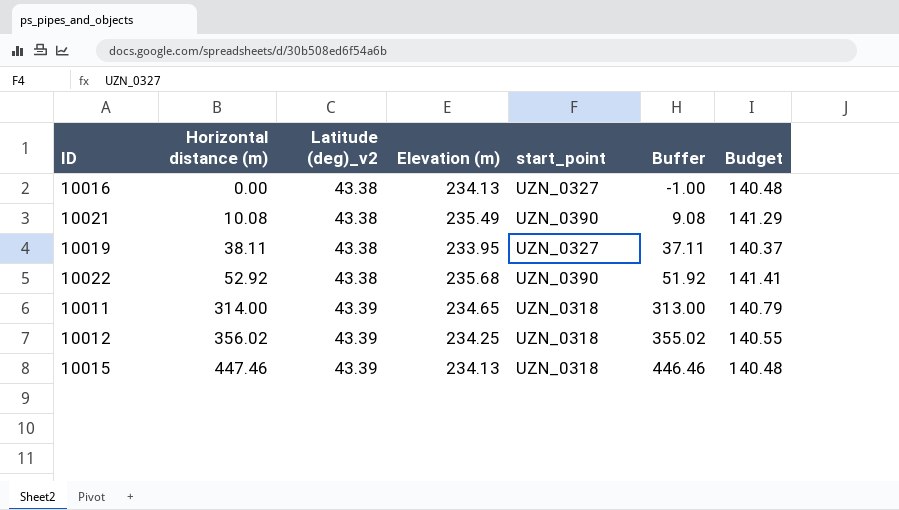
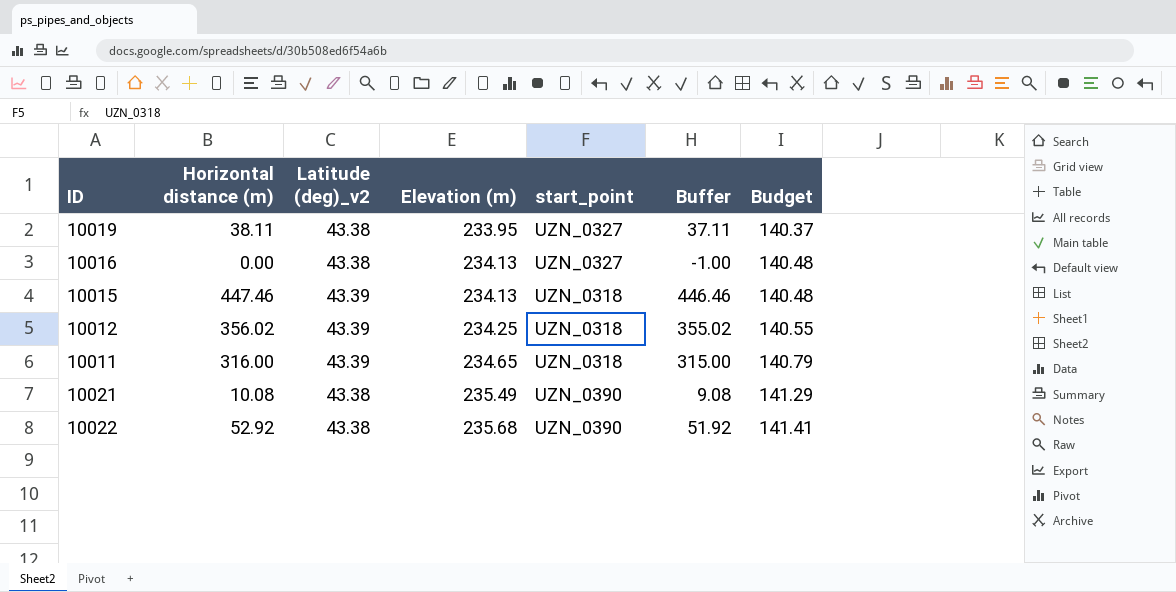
row order: Horizontal distance (m) ascending -> Elevation (m) ascending
10011 | Horizontal distance (m): 314.00 -> 316.00
10011 | Buffer: 313.00 -> 315.00

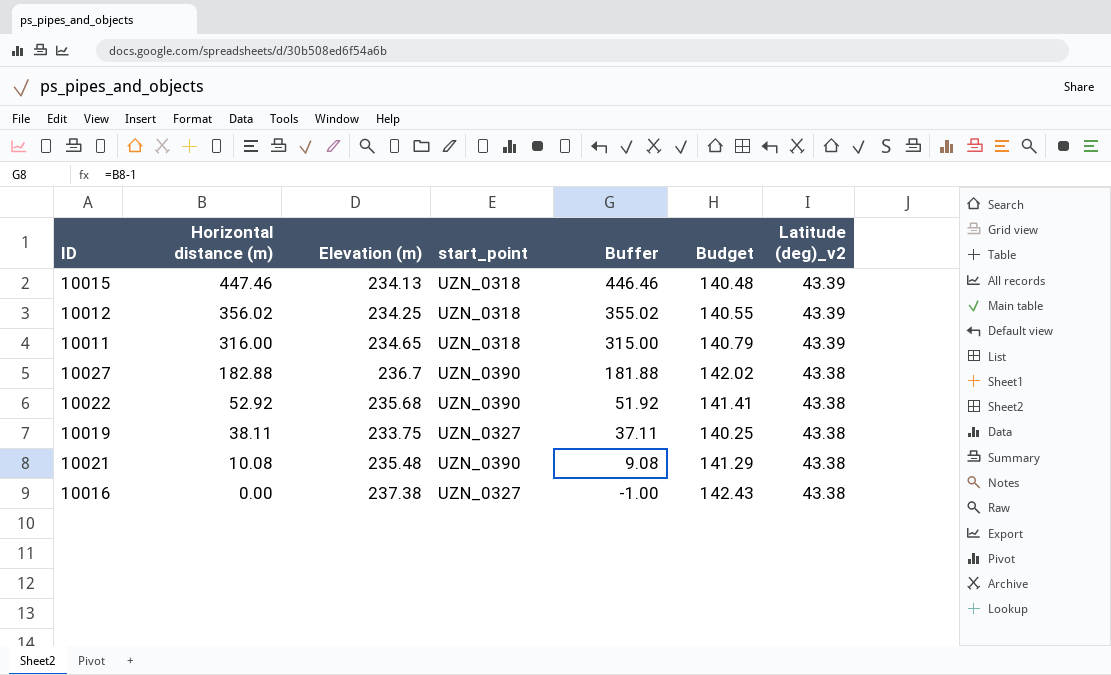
row order: Elevation (m) ascending -> Horizontal distance (m) descending
column Latitude (deg)_v2 | position: 3 -> 7
row 10027: none -> 182.88 | 236.7 | UZN_0390 | 181.88 | 142.02 | 43.38
10019 | Elevation (m): 233.95 -> 233.75
10019 | Budget: 140.37 -> 140.25
10021 | Elevation (m): 235.49 -> 235.48
10016 | Elevation (m): 234.13 -> 237.38
10016 | Budget: 140.48 -> 142.43

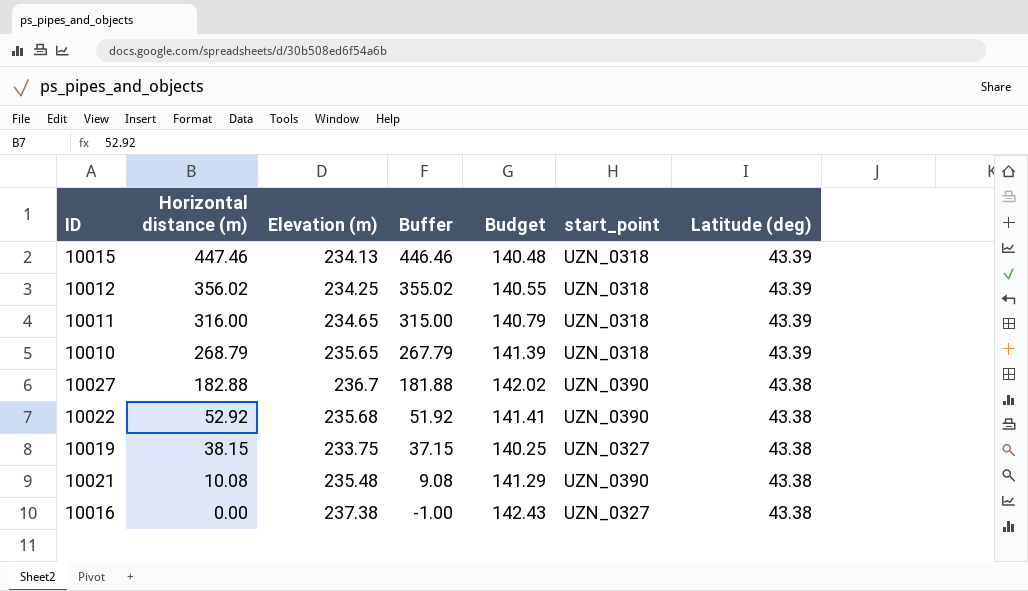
column start_point | position: 4 -> 6
column name: Latitude (deg)_v2 -> Latitude (deg)
row 10010: none -> 268.79 | 235.65 | 267.79 | 141.39 | UZN_0318 | 43.39
10019 | Horizontal distance (m): 38.11 -> 38.15
10019 | Buffer: 37.11 -> 37.15

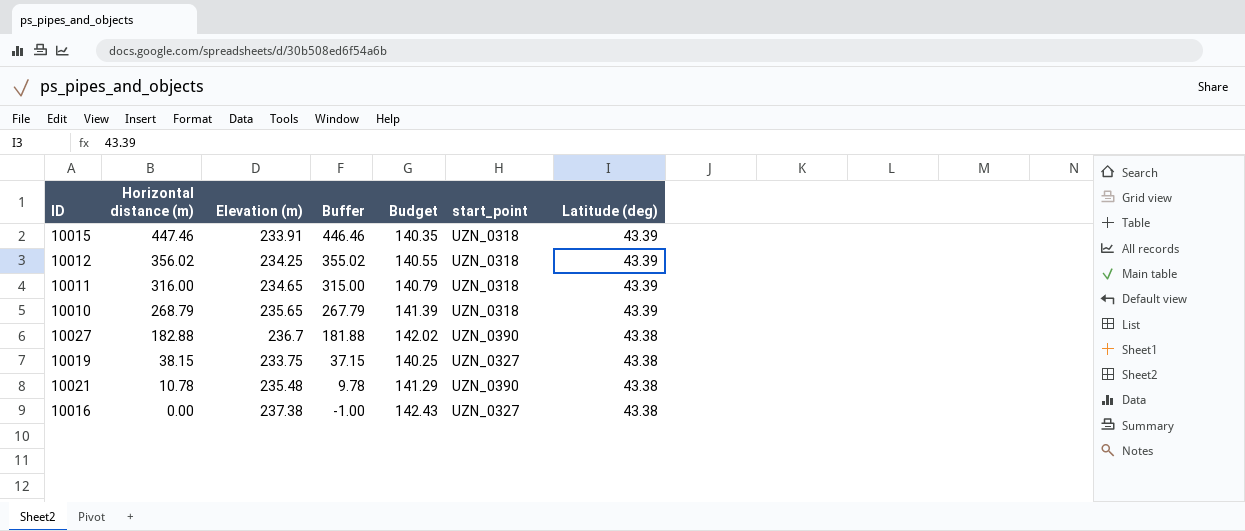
row 10022: 52.92 | 235.68 | 51.92 | 141.41 | UZN_0390 | 43.38 -> none
10015 | Elevation (m): 234.13 -> 233.91
10015 | Budget: 140.48 -> 140.35
10021 | Horizontal distance (m): 10.08 -> 10.78
10021 | Buffer: 9.08 -> 9.78

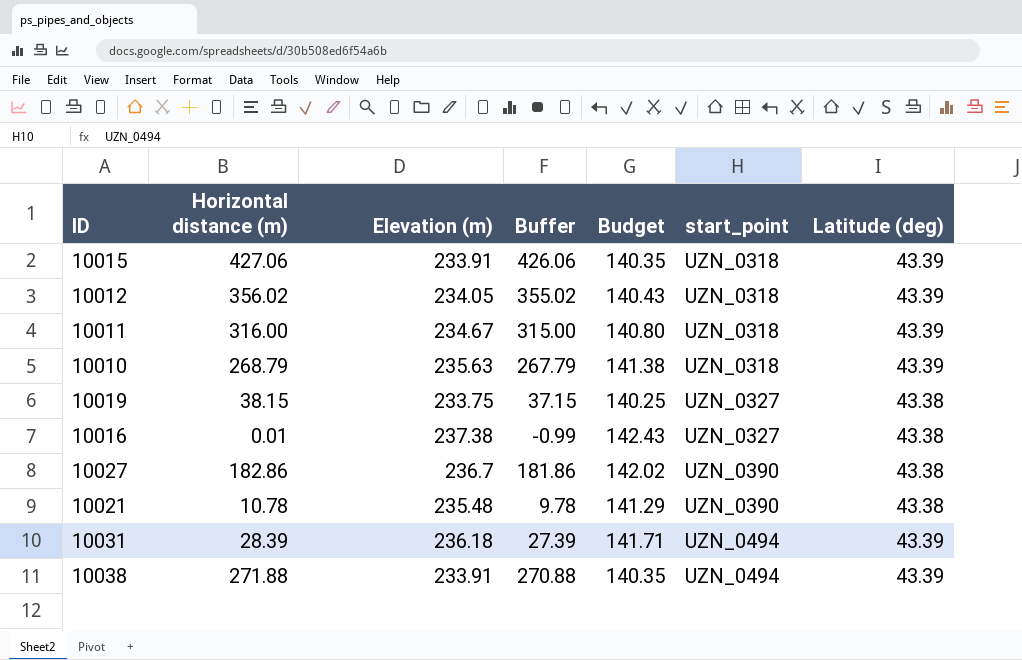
row order: Horizontal distance (m) descending -> start_point ascending
10015 | Horizontal distance (m): 447.46 -> 427.06
10015 | Buffer: 446.46 -> 426.06
10012 | Elevation (m): 234.25 -> 234.05
10012 | Budget: 140.55 -> 140.43
10011 | Elevation (m): 234.65 -> 234.67
10011 | Budget: 140.79 -> 140.80
10010 | Elevation (m): 235.65 -> 235.63
10010 | Budget: 141.39 -> 141.38
10016 | Horizontal distance (m): 0.00 -> 0.01
10016 | Buffer: -1.00 -> -0.99
10027 | Horizontal distance (m): 182.88 -> 182.86
10027 | Buffer: 181.88 -> 181.86
row 10031: none -> 28.39 | 236.18 | 27.39 | 141.71 | UZN_0494 | 43.39
row 10038: none -> 271.88 | 233.91 | 270.88 | 140.35 | UZN_0494 | 43.39

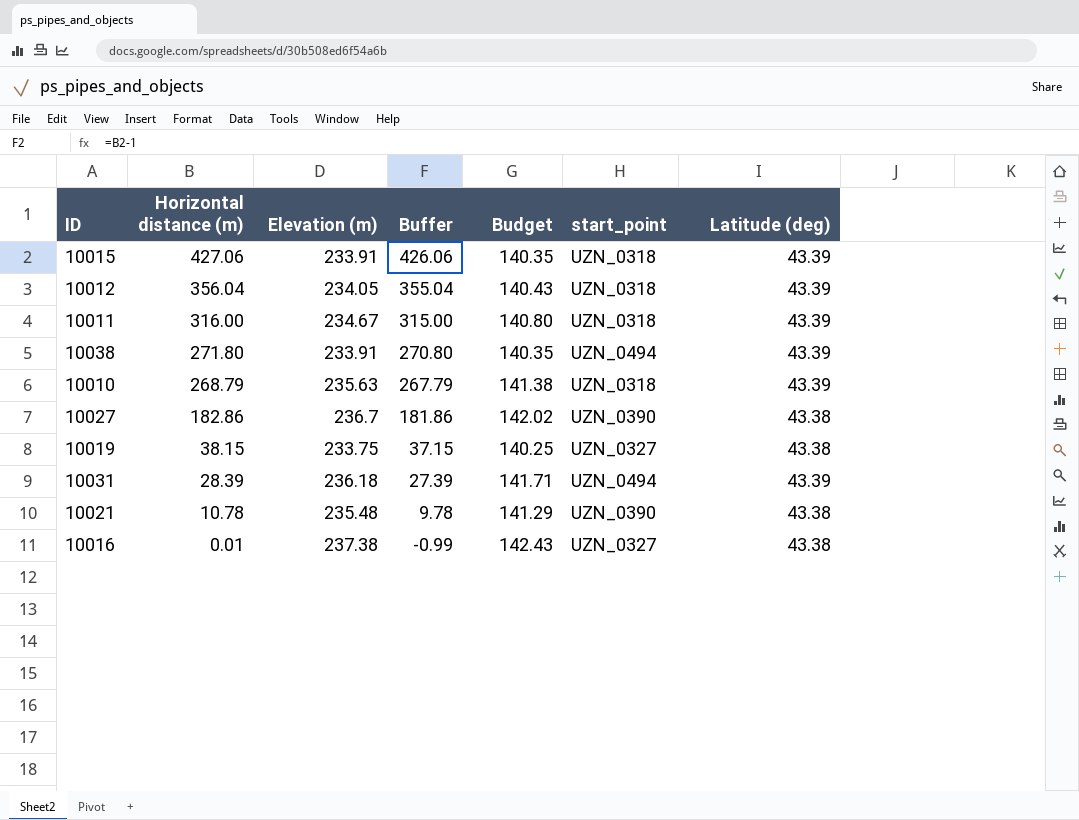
row order: start_point ascending -> Horizontal distance (m) descending
10012 | Horizontal distance (m): 356.02 -> 356.04
10012 | Buffer: 355.02 -> 355.04
10038 | Horizontal distance (m): 271.88 -> 271.80
10038 | Buffer: 270.88 -> 270.80

